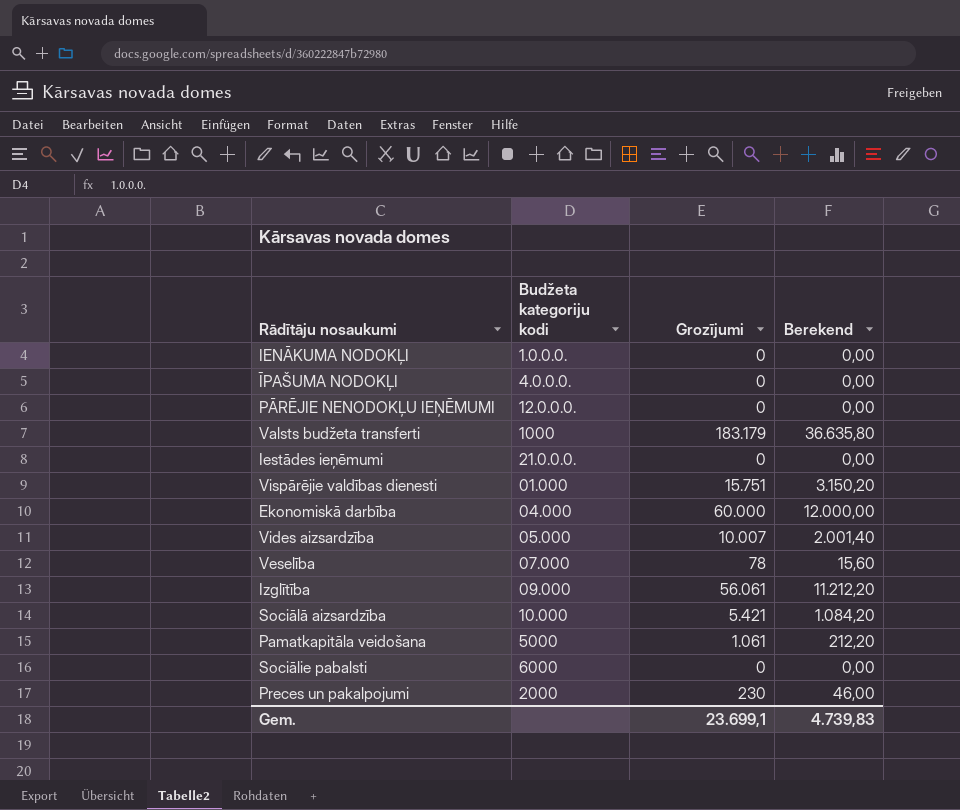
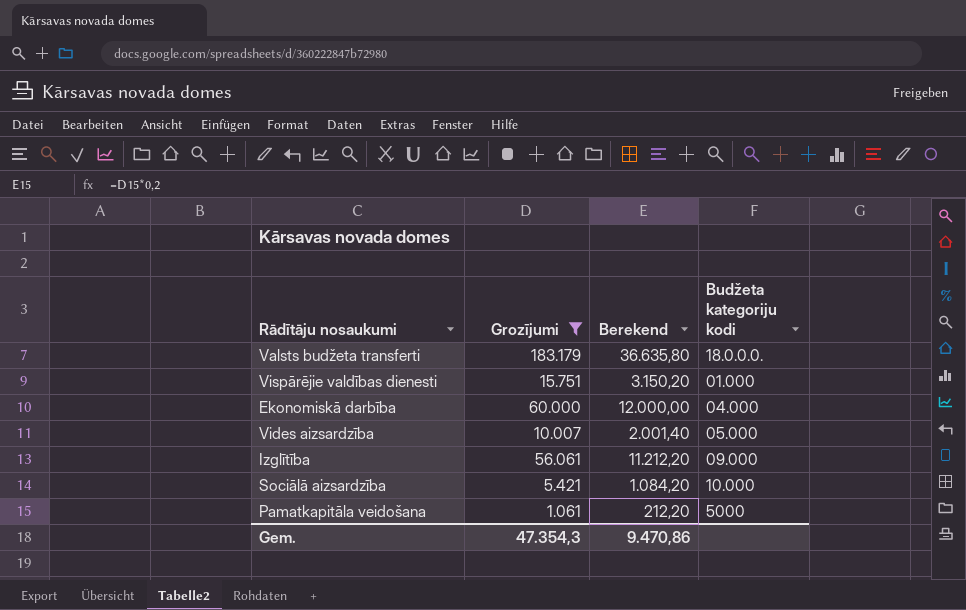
filter: none -> Grozījumi >= 1.061
column Budžeta kategoriju kodi | position: 2 -> 4
Valsts budžeta transferti | Budžeta kategoriju kodi: 1000 -> 18.0.0.0.
Gem. | Grozījumi: 23.699,1 -> 47.354,3
Gem. | Berekend: 4.739,83 -> 9.470,86

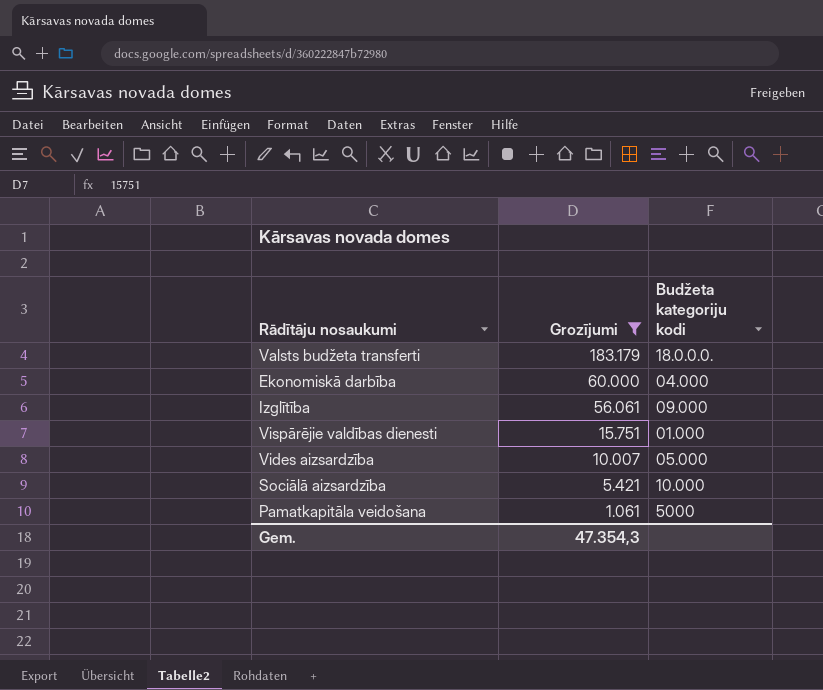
row order: none -> Grozījumi descending
column Berekend | formula: [Grozījumi] * 0,2 -> none

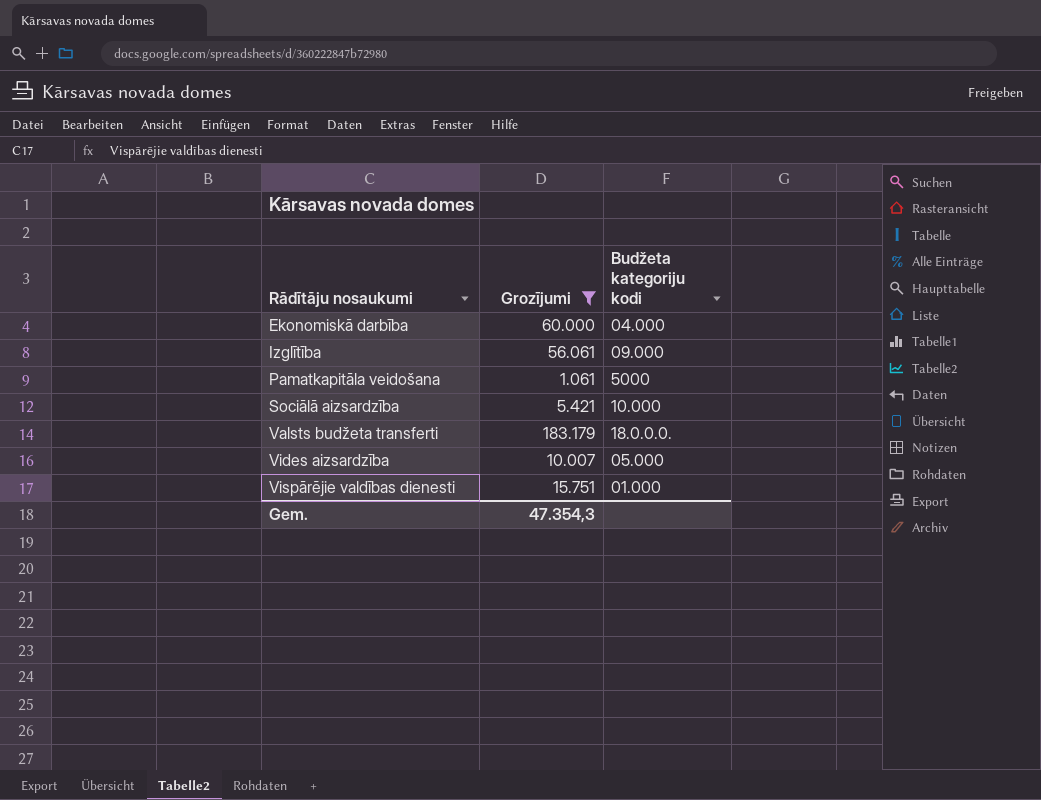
row order: Grozījumi descending -> Rādītāju nosaukumi ascending

